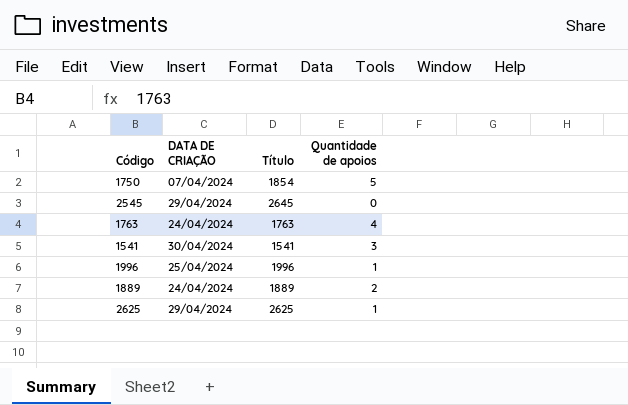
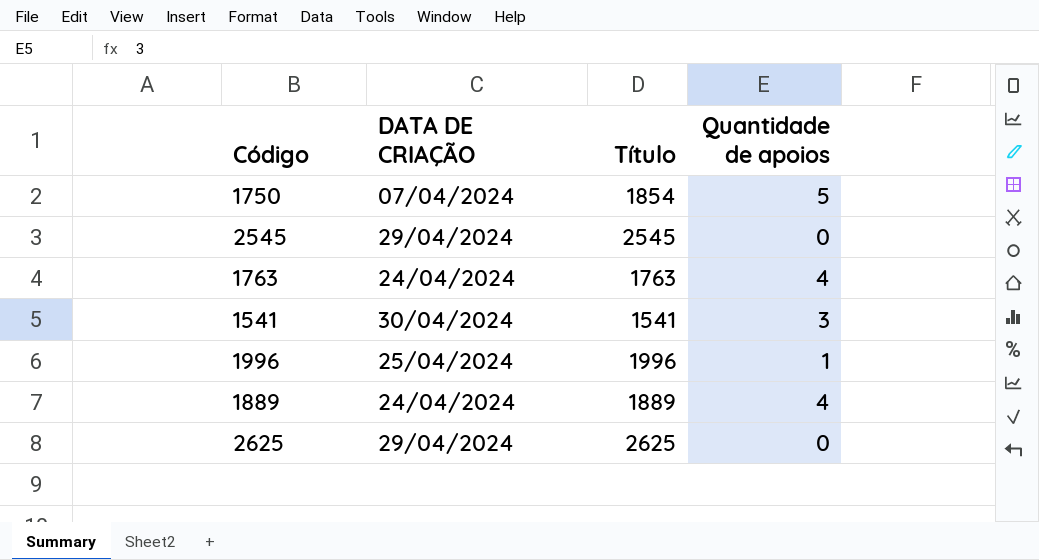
2545 | Título: 2645 -> 2545
1889 | Quantidade de apoios: 2 -> 4
2625 | Quantidade de apoios: 1 -> 0

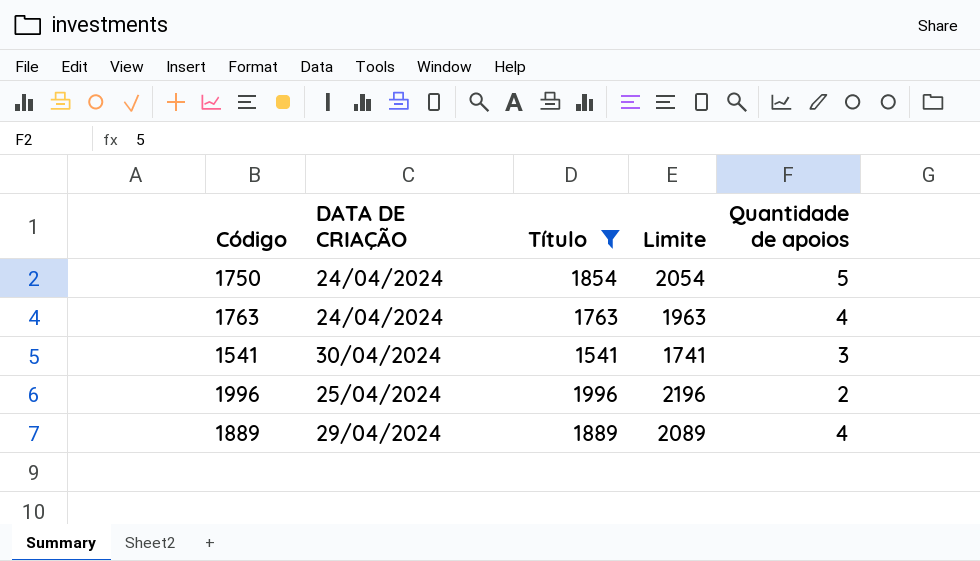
filter: none -> Título <= 1996
column Limite | formula: none -> [Título] + 200
1750 | DATA DE CRIAÇÃO: 07/04/2024 -> 24/04/2024
1996 | Quantidade de apoios: 1 -> 2
1889 | DATA DE CRIAÇÃO: 24/04/2024 -> 29/04/2024

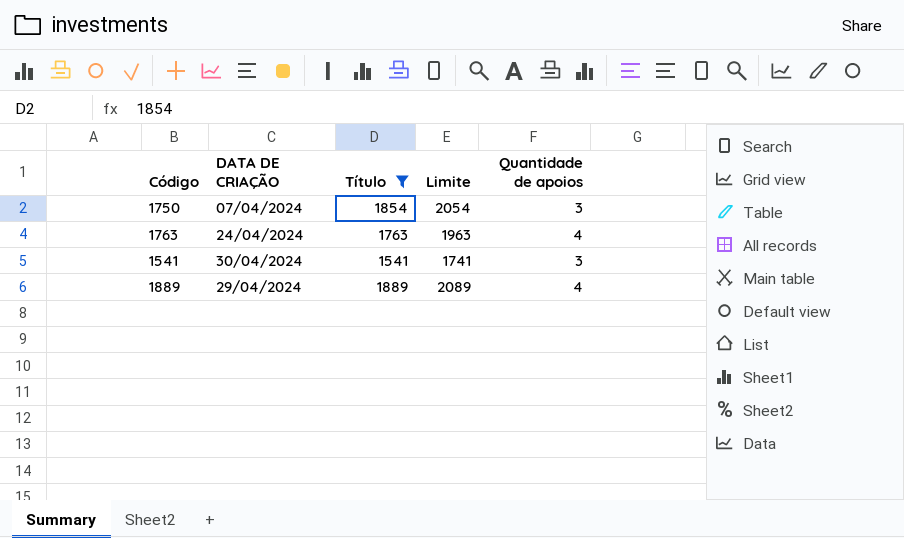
row 1996: 25/04/2024 | 1996 | 2196 | 2 -> none
1750 | DATA DE CRIAÇÃO: 24/04/2024 -> 07/04/2024
1750 | Quantidade de apoios: 5 -> 3

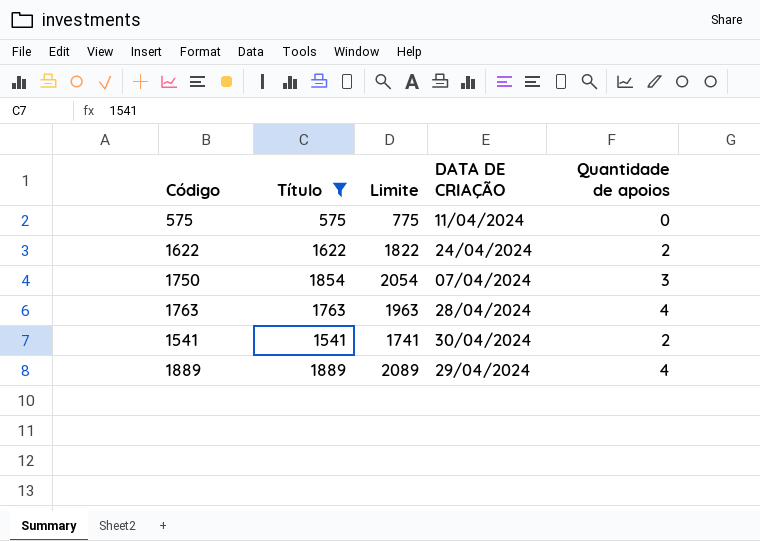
column DATA DE CRIAÇÃO | position: 2 -> 4
row 575: none -> 575 | 775 | 11/04/2024 | 0
row 1622: none -> 1622 | 1822 | 24/04/2024 | 2
1763 | DATA DE CRIAÇÃO: 24/04/2024 -> 28/04/2024
1541 | Quantidade de apoios: 3 -> 2

